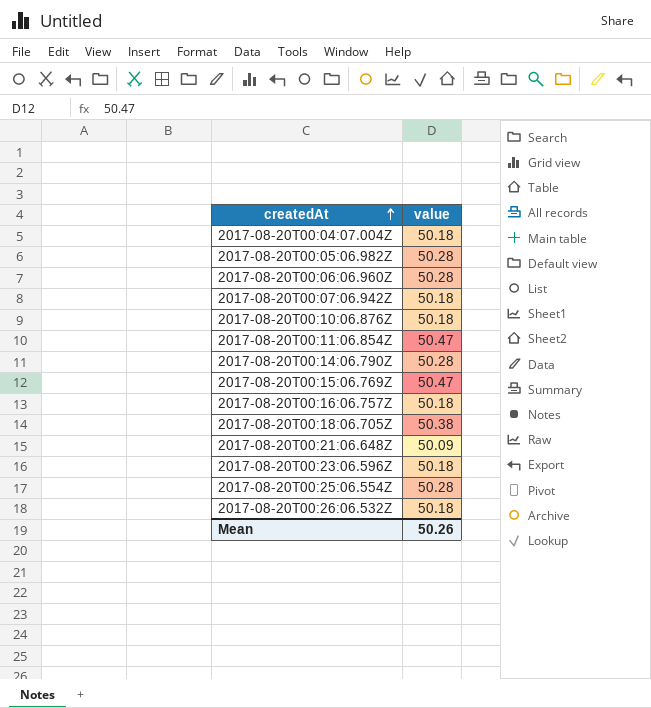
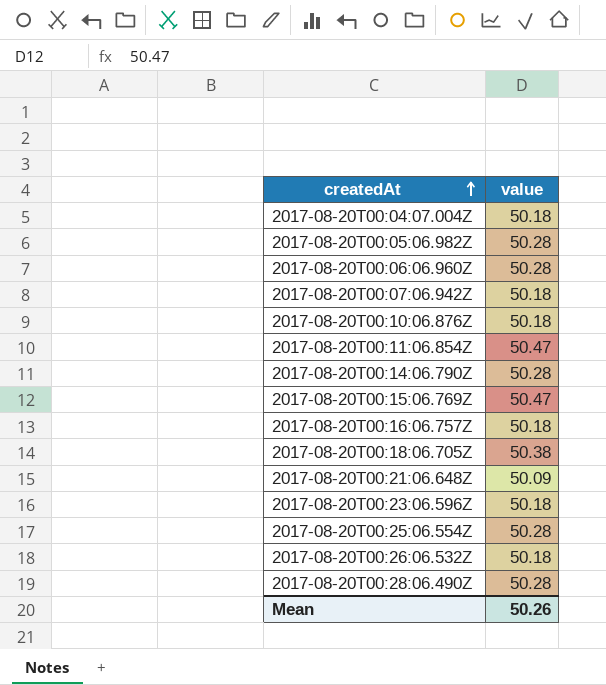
row 2017-08-20T00:28:06.490Z: none -> 50.28

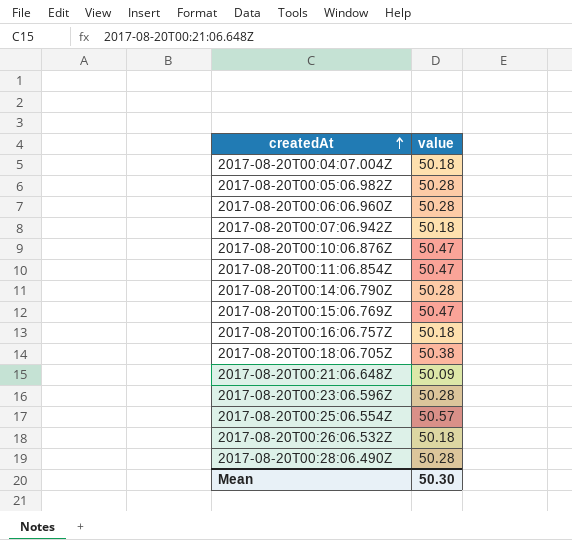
2017-08-20T00:10:06.876Z | value: 50.18 -> 50.47
2017-08-20T00:23:06.596Z | value: 50.18 -> 50.28
2017-08-20T00:25:06.554Z | value: 50.28 -> 50.57
Mean | value: 50.26 -> 50.30

